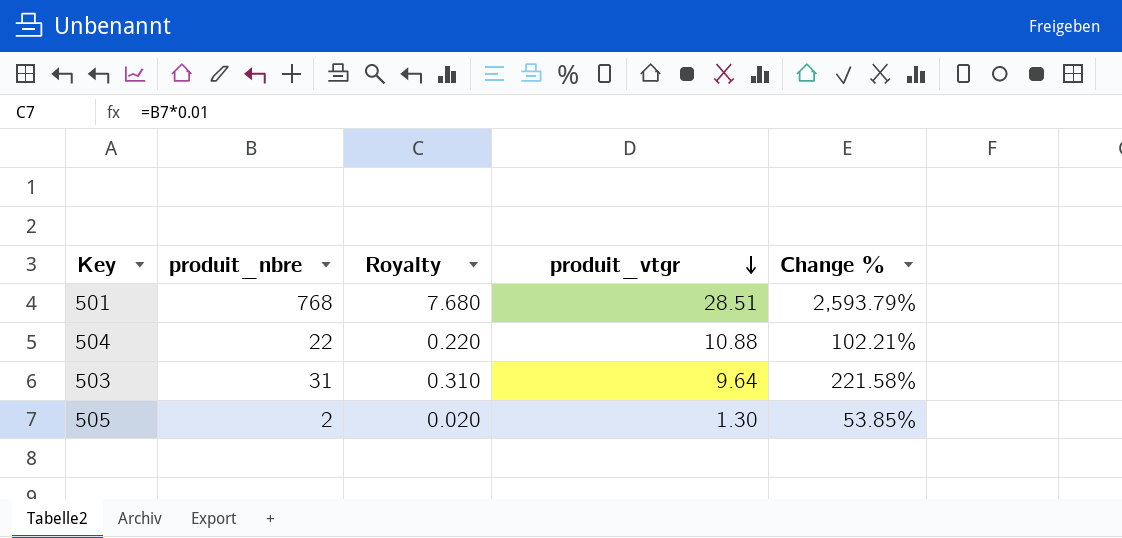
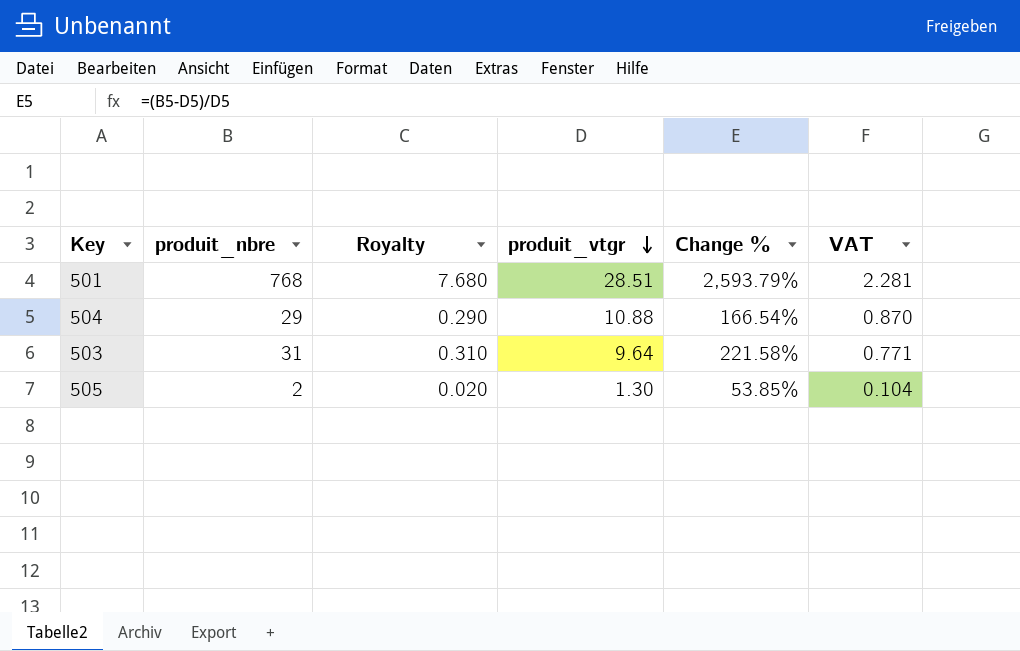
column VAT | formula: none -> [produit_vtgr] * 0.08
504 | produit_nbre: 22 -> 29
504 | Royalty: 0.220 -> 0.290
504 | Change %: 102.21% -> 166.54%

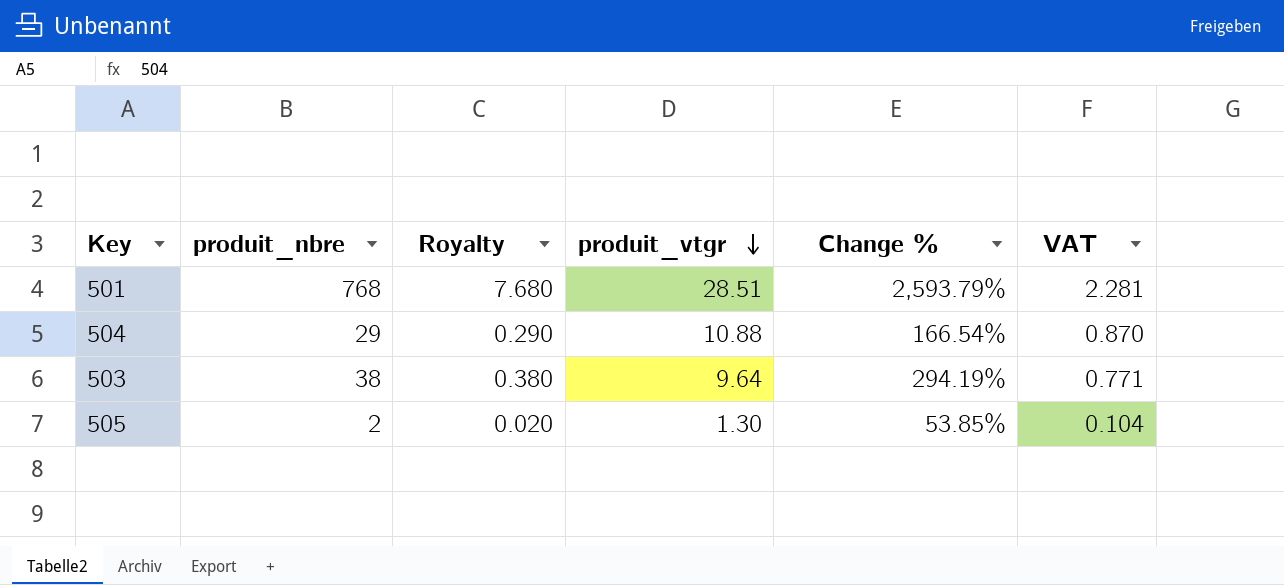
503 | produit_nbre: 31 -> 38
503 | Royalty: 0.310 -> 0.380
503 | Change %: 221.58% -> 294.19%

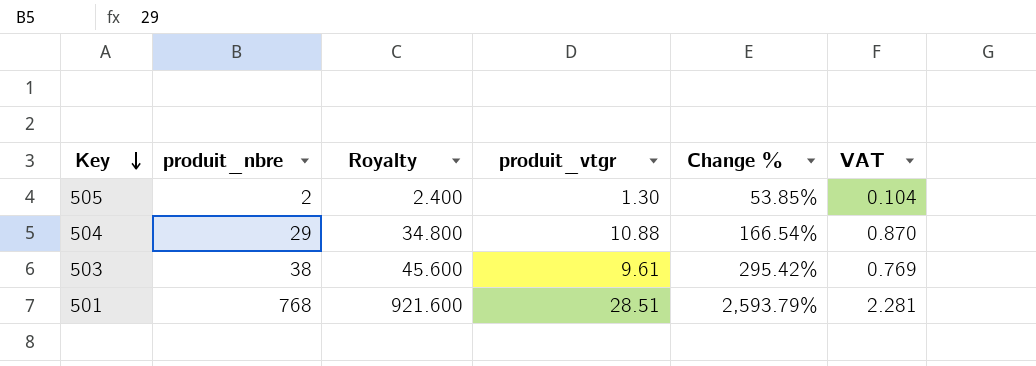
row order: produit_vtgr descending -> Key descending
column Royalty | formula: [produit_nbre] * 0.01 -> [produit_nbre] * 1.2
503 | produit_vtgr: 9.64 -> 9.61
503 | Change %: 294.19% -> 295.42%
503 | VAT: 0.771 -> 0.769

